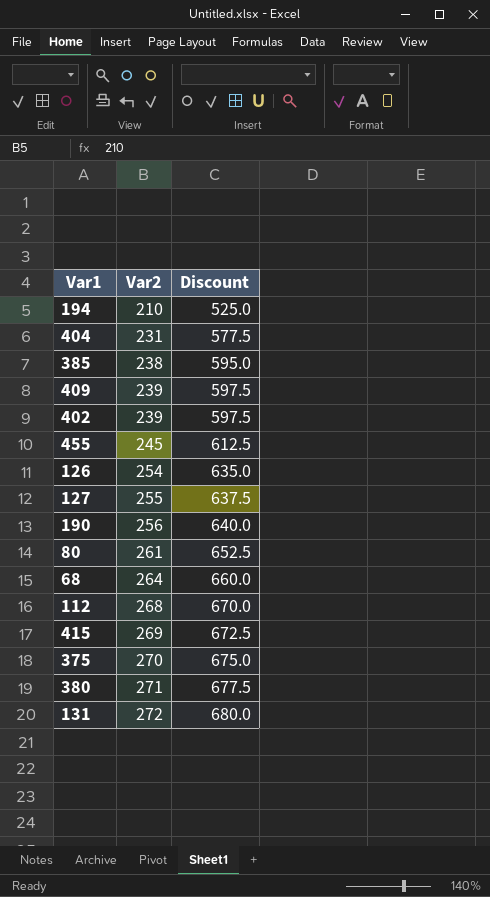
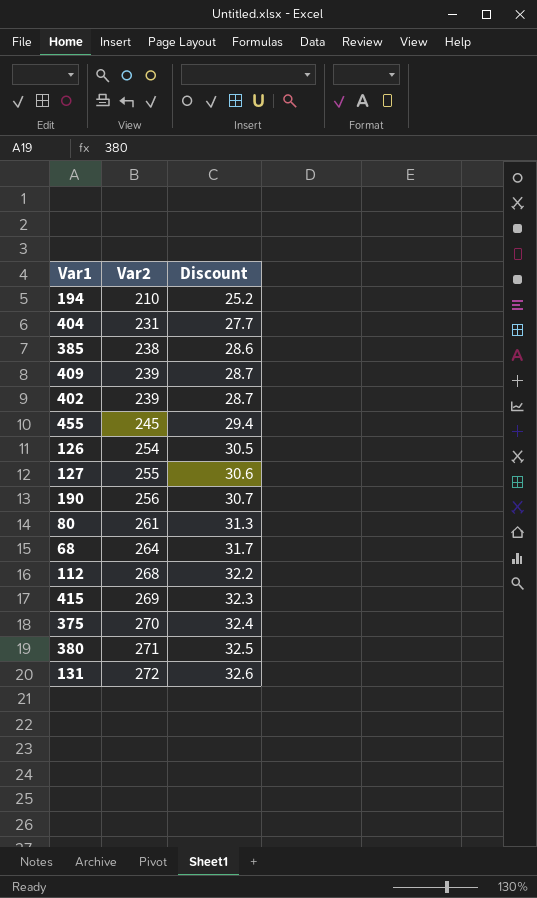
column Discount | formula: [Var2] * 2.5 -> [Var2] * 0.12

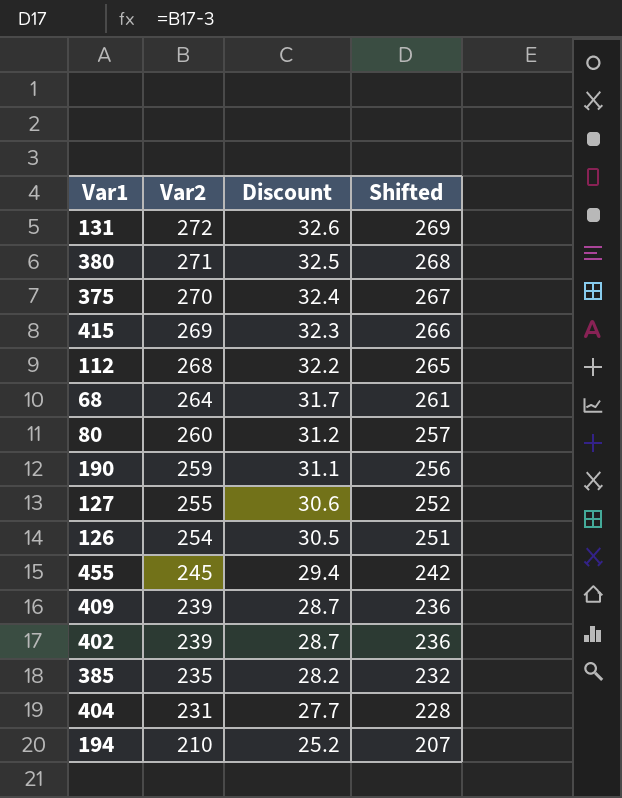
row order: Var2 ascending -> Var2 descending
column Shifted | formula: none -> [Var2] - 3
80 | Var2: 261 -> 260
80 | Discount: 31.3 -> 31.2
190 | Var2: 256 -> 259
190 | Discount: 30.7 -> 31.1
385 | Var2: 238 -> 235
385 | Discount: 28.6 -> 28.2

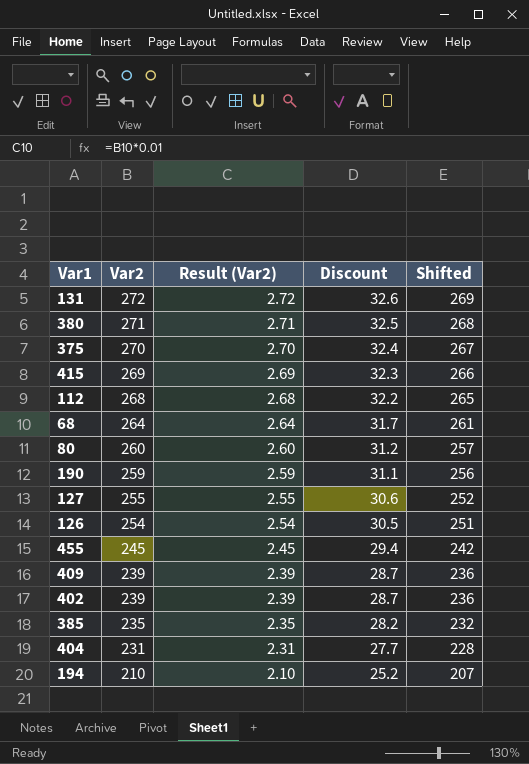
column Result (Var2) | formula: none -> [Var2] * 0.01

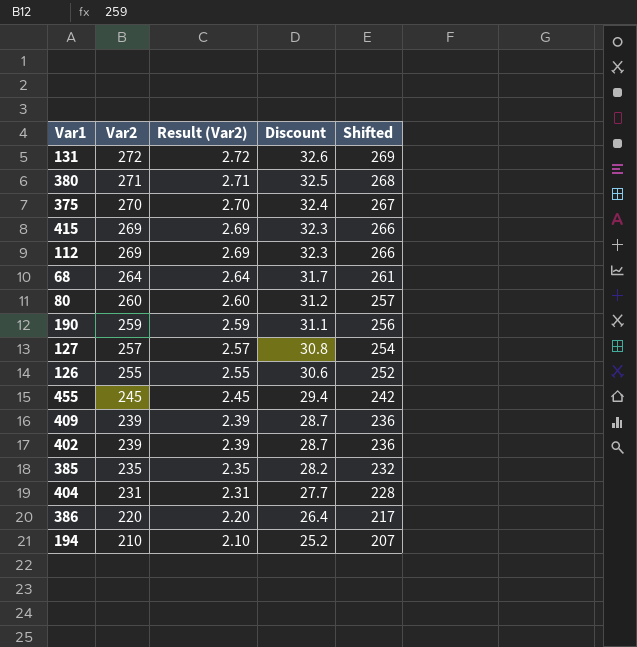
112 | Var2: 268 -> 269
112 | Result (Var2): 2.68 -> 2.69
112 | Discount: 32.2 -> 32.3
112 | Shifted: 265 -> 266
127 | Var2: 255 -> 257
127 | Result (Var2): 2.55 -> 2.57
127 | Discount: 30.6 -> 30.8
127 | Shifted: 252 -> 254
126 | Var2: 254 -> 255
126 | Result (Var2): 2.54 -> 2.55
126 | Discount: 30.5 -> 30.6
126 | Shifted: 251 -> 252
row 386: none -> 220 | 2.20 | 26.4 | 217

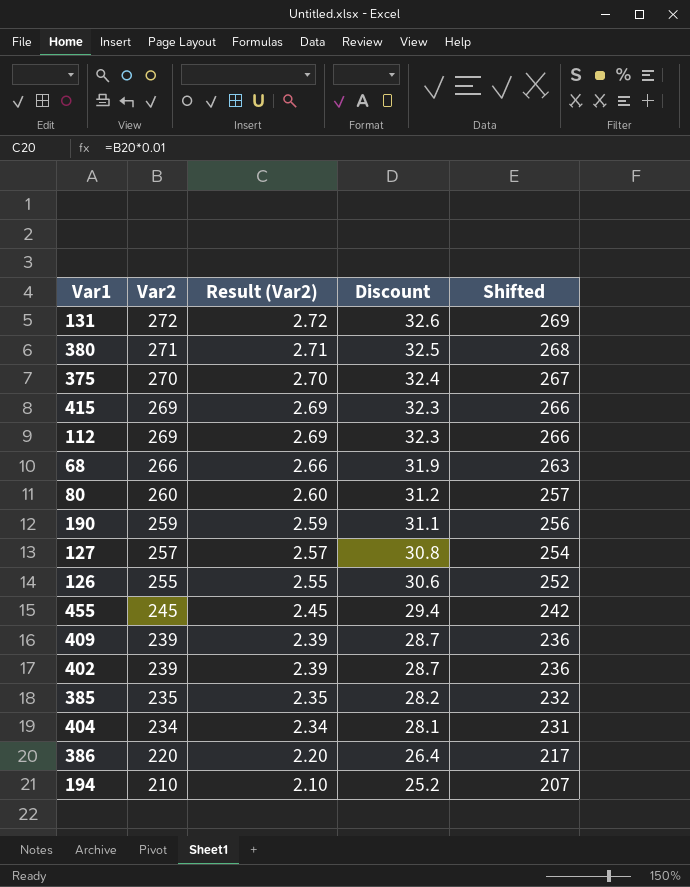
68 | Var2: 264 -> 266
68 | Result (Var2): 2.64 -> 2.66
68 | Discount: 31.7 -> 31.9
68 | Shifted: 261 -> 263
404 | Var2: 231 -> 234
404 | Result (Var2): 2.31 -> 2.34
404 | Discount: 27.7 -> 28.1
404 | Shifted: 228 -> 231

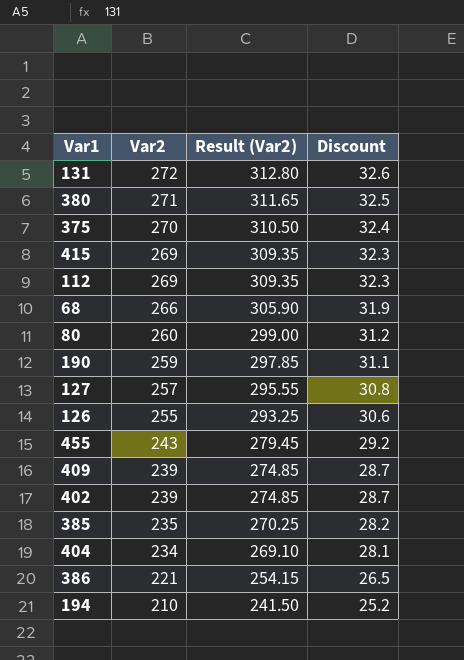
column Shifted | formula: [Var2] - 3 -> none
column Result (Var2) | formula: [Var2] * 0.01 -> [Var2] * 1.15
455 | Var2: 245 -> 243
455 | Discount: 29.4 -> 29.2
386 | Var2: 220 -> 221
386 | Discount: 26.4 -> 26.5

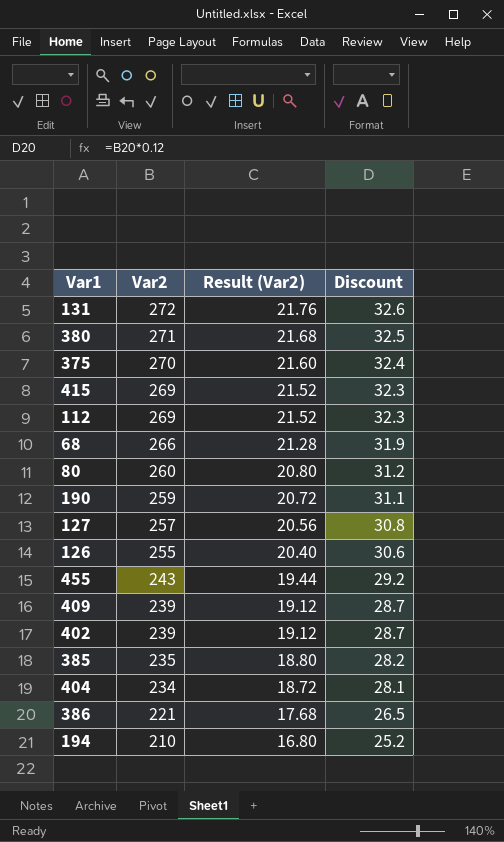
column Result (Var2) | formula: [Var2] * 1.15 -> [Var2] * 0.08

